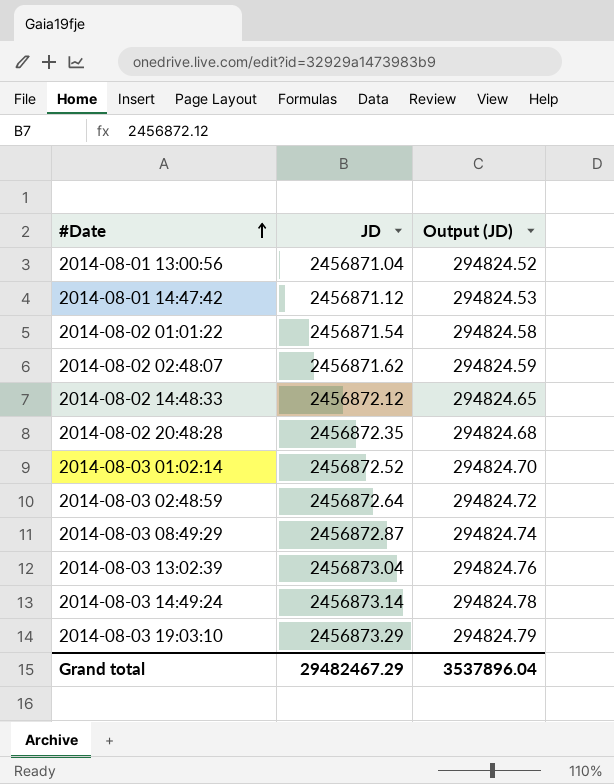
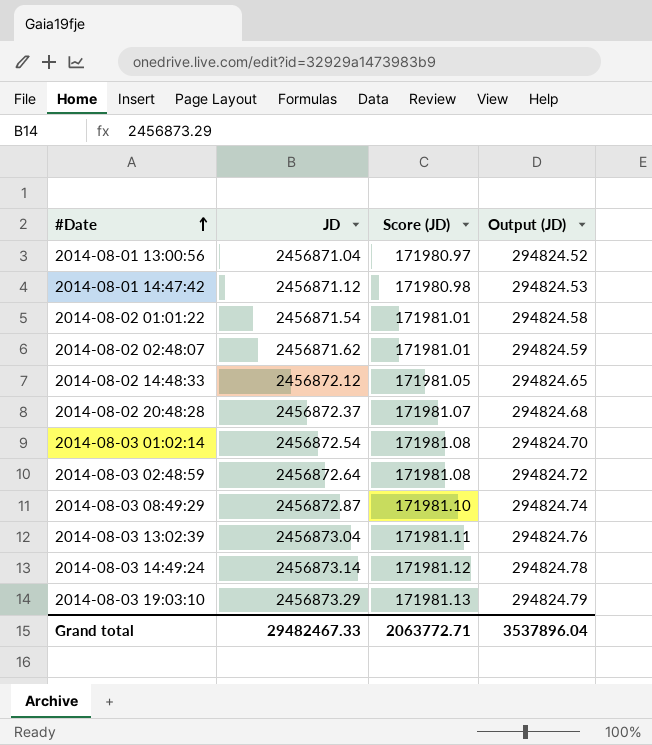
column Score (JD) | formula: none -> [JD] * 0.07
2014-08-02 20:48:28 | JD: 2456872.35 -> 2456872.37
2014-08-03 01:02:14 | JD: 2456872.52 -> 2456872.54
Grand total | JD: 29482467.29 -> 29482467.33

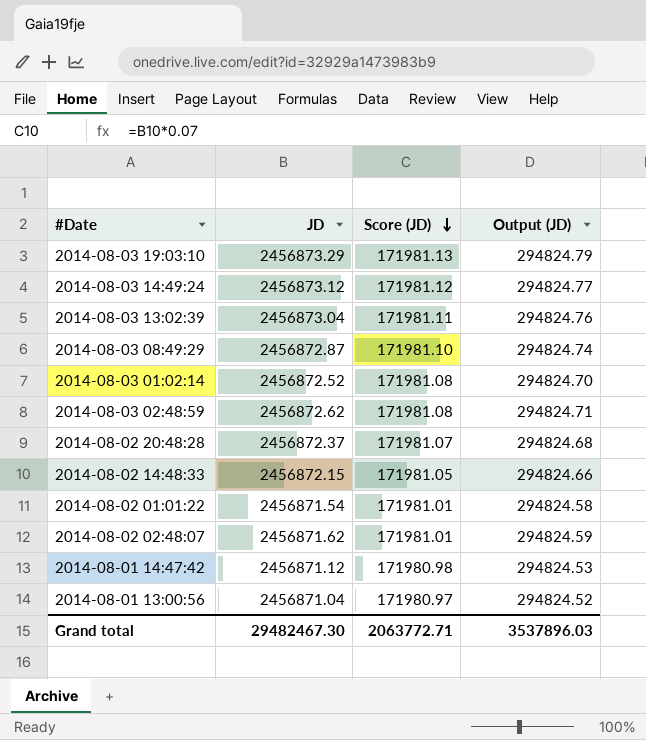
row order: #Date ascending -> Score (JD) descending
2014-08-03 14:49:24 | JD: 2456873.14 -> 2456873.12
2014-08-03 14:49:24 | Output (JD): 294824.78 -> 294824.77
2014-08-03 01:02:14 | JD: 2456872.54 -> 2456872.52
2014-08-03 02:48:59 | JD: 2456872.64 -> 2456872.62
2014-08-03 02:48:59 | Output (JD): 294824.72 -> 294824.71
2014-08-02 14:48:33 | JD: 2456872.12 -> 2456872.15
2014-08-02 14:48:33 | Output (JD): 294824.65 -> 294824.66
Grand total | JD: 29482467.33 -> 29482467.30
Grand total | Output (JD): 3537896.04 -> 3537896.03

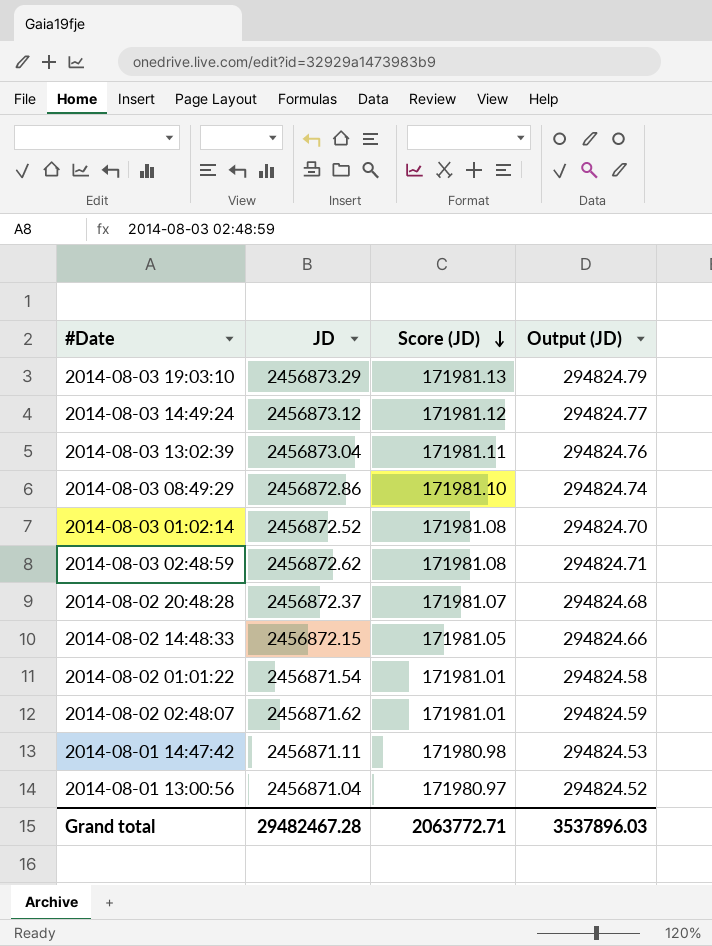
2014-08-03 08:49:29 | JD: 2456872.87 -> 2456872.86
2014-08-01 14:47:42 | JD: 2456871.12 -> 2456871.11
Grand total | JD: 29482467.30 -> 29482467.28

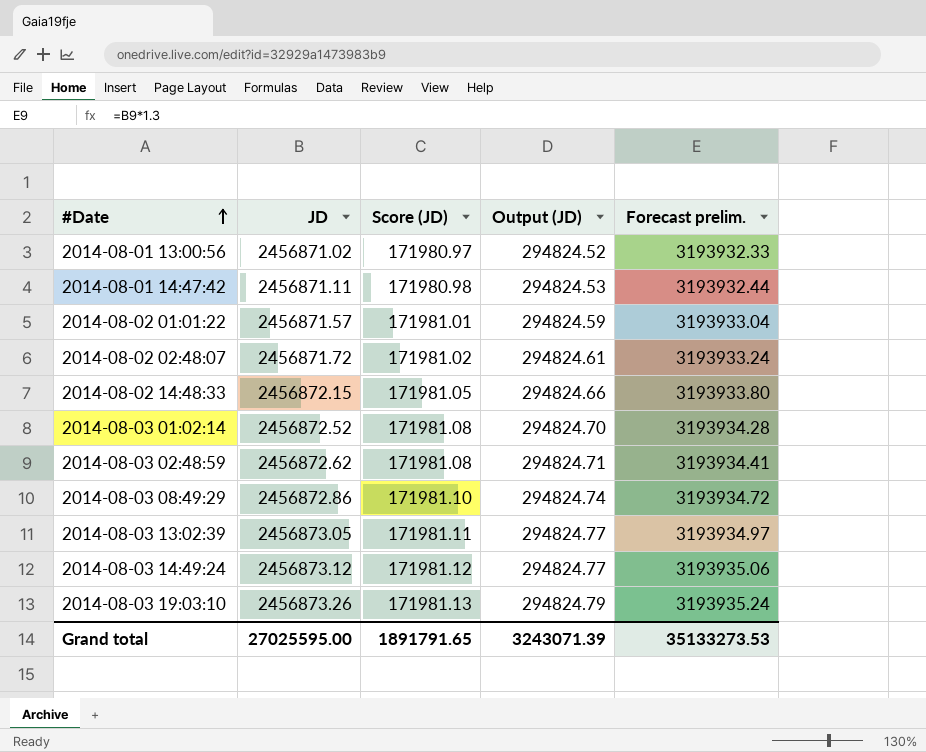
row order: Score (JD) descending -> #Date ascending
column Forecast prelim. | formula: none -> [JD] * 1.3
row 2014-08-02 20:48:28: 2456872.37 | 171981.07 | 294824.68 -> none
2014-08-01 13:00:56 | JD: 2456871.04 -> 2456871.02
2014-08-02 01:01:22 | JD: 2456871.54 -> 2456871.57
2014-08-02 01:01:22 | Output (JD): 294824.58 -> 294824.59
2014-08-02 02:48:07 | JD: 2456871.62 -> 2456871.72
2014-08-02 02:48:07 | Score (JD): 171981.01 -> 171981.02
2014-08-02 02:48:07 | Output (JD): 294824.59 -> 294824.61
2014-08-03 13:02:39 | JD: 2456873.04 -> 2456873.05
2014-08-03 13:02:39 | Output (JD): 294824.76 -> 294824.77
2014-08-03 19:03:10 | JD: 2456873.29 -> 2456873.26
Grand total | JD: 29482467.28 -> 27025595.00
Grand total | Score (JD): 2063772.71 -> 1891791.65
Grand total | Output (JD): 3537896.03 -> 3243071.39

